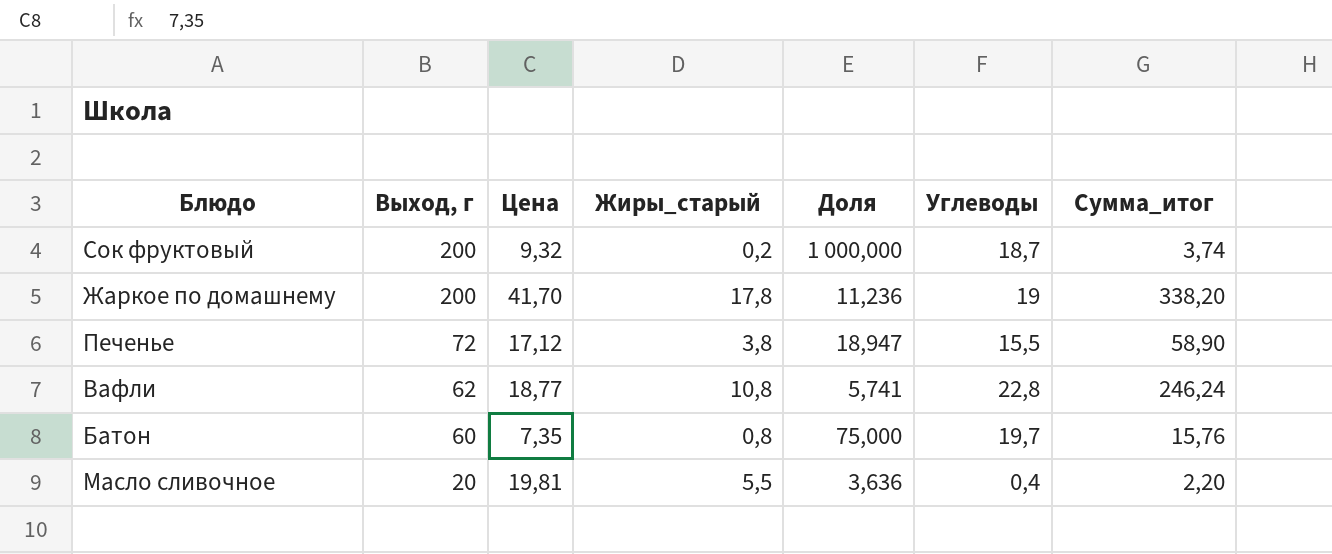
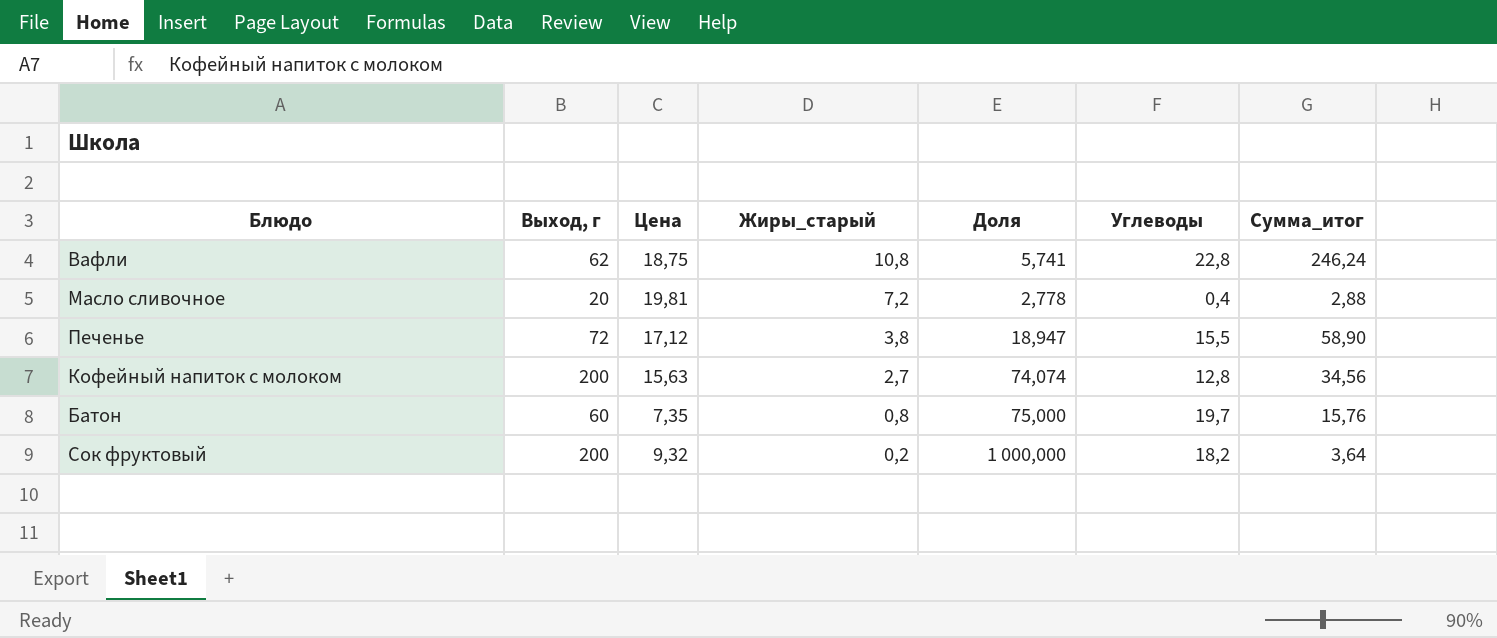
row order: Выход, г descending -> Жиры_старый descending
row Жаркое по домашнему: 200 | 41,70 | 17,8 | 11,236 | 19 | 338,20 -> none
Вафли | Цена: 18,77 -> 18,75
Масло сливочное | Жиры_старый: 5,5 -> 7,2
Масло сливочное | Доля: 3,636 -> 2,778
Масло сливочное | Сумма_итог: 2,20 -> 2,88
row Кофейный напиток с молоком: none -> 200 | 15,63 | 2,7 | 74,074 | 12,8 | 34,56
Сок фруктовый | Углеводы: 18,7 -> 18,2
Сок фруктовый | Сумма_итог: 3,74 -> 3,64

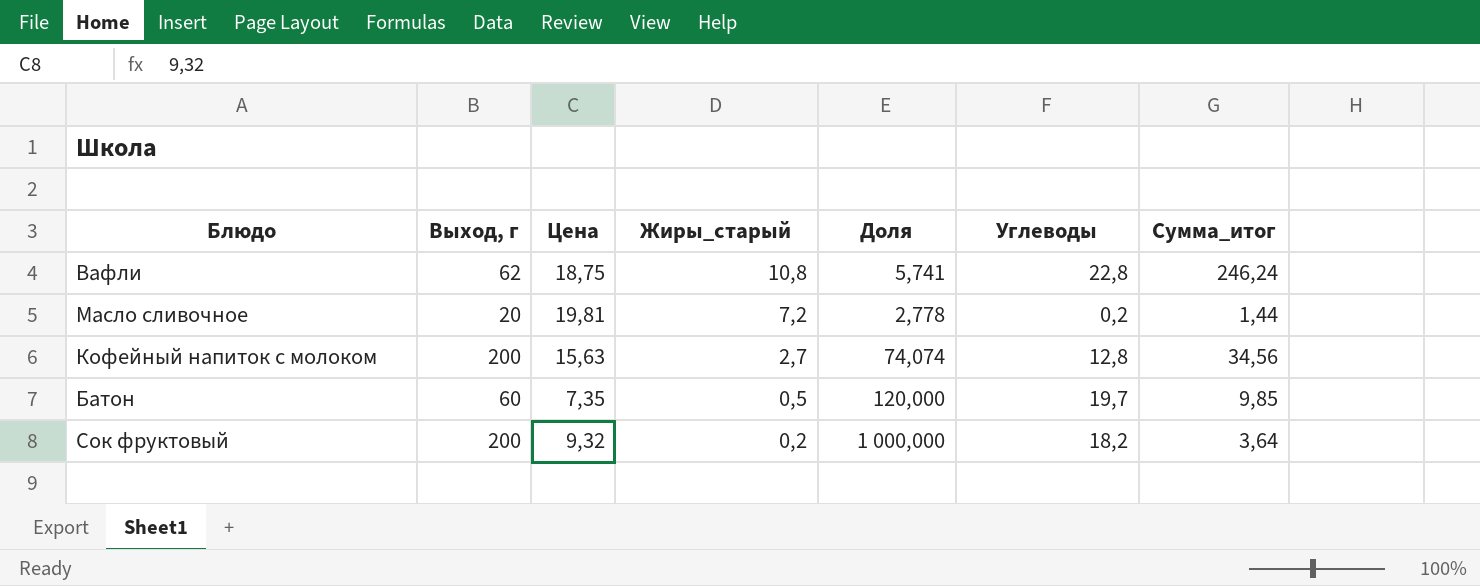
row Печенье: 72 | 17,12 | 3,8 | 18,947 | 15,5 | 58,90 -> none
Масло сливочное | Углеводы: 0,4 -> 0,2
Масло сливочное | Сумма_итог: 2,88 -> 1,44
Батон | Жиры_старый: 0,8 -> 0,5
Батон | Доля: 75,000 -> 120,000
Батон | Сумма_итог: 15,76 -> 9,85

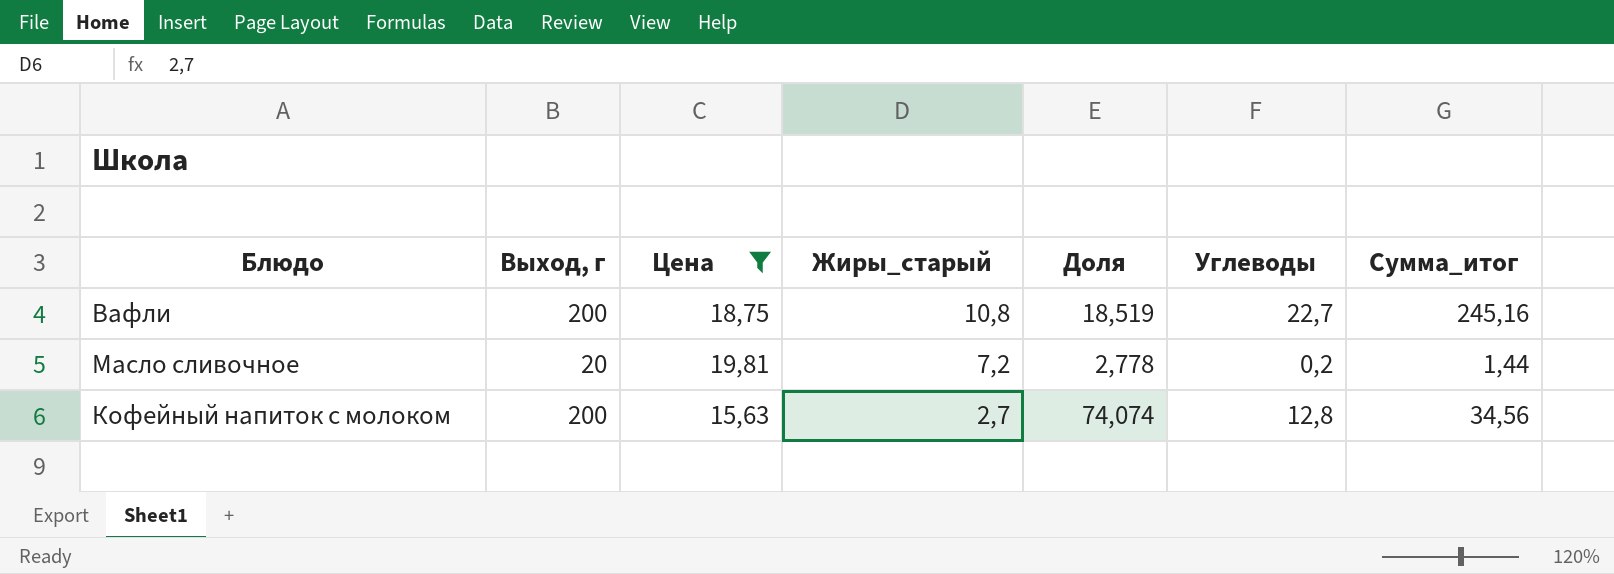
filter: none -> Цена >= 15,63
Вафли | Выход, г: 62 -> 200
Вафли | Доля: 5,741 -> 18,519
Вафли | Углеводы: 22,8 -> 22,7
Вафли | Сумма_итог: 246,24 -> 245,16

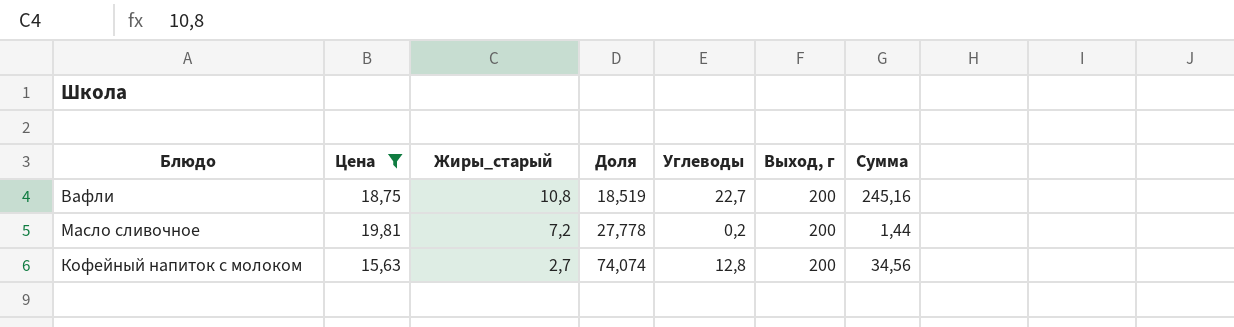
column Выход, г | position: 2 -> 6
column name: Сумма_итог -> Сумма
Масло сливочное | Доля: 2,778 -> 27,778
Масло сливочное | Выход, г: 20 -> 200

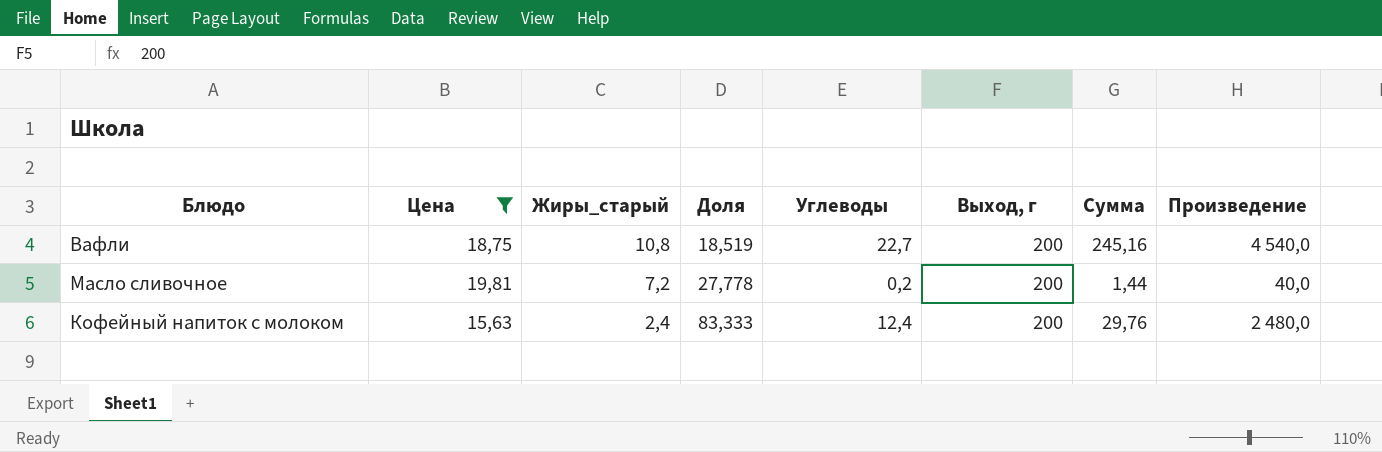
column Произведение | formula: none -> [Углеводы] * [Выход, г]
Кофейный напиток с молоком | Жиры_старый: 2,7 -> 2,4
Кофейный напиток с молоком | Доля: 74,074 -> 83,333
Кофейный напиток с молоком | Углеводы: 12,8 -> 12,4
Кофейный напиток с молоком | Сумма: 34,56 -> 29,76

